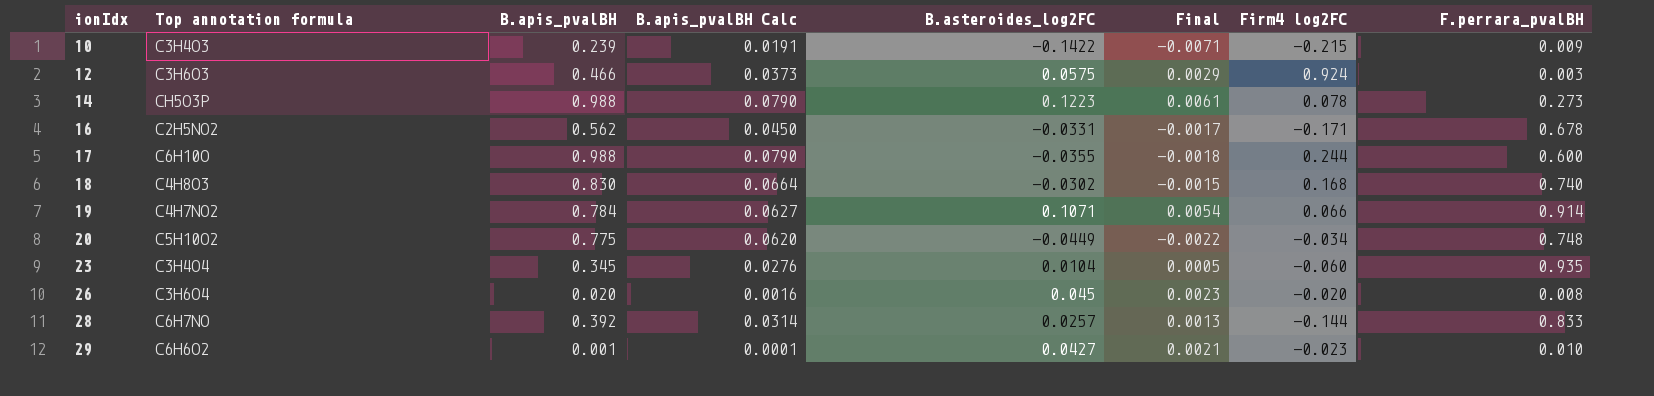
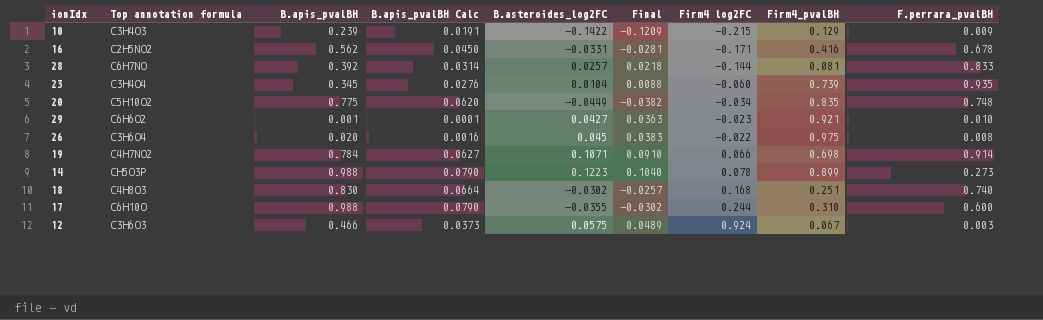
row order: ionIdx ascending -> Firm4 log2FC ascending
column Final | formula: [B.asteroides_log2FC] * 0.05 -> [B.asteroides_log2FC] * 0.85
column Firm4_pvalBH | position: none -> 8
26 | Firm4 log2FC: -0.020 -> -0.022

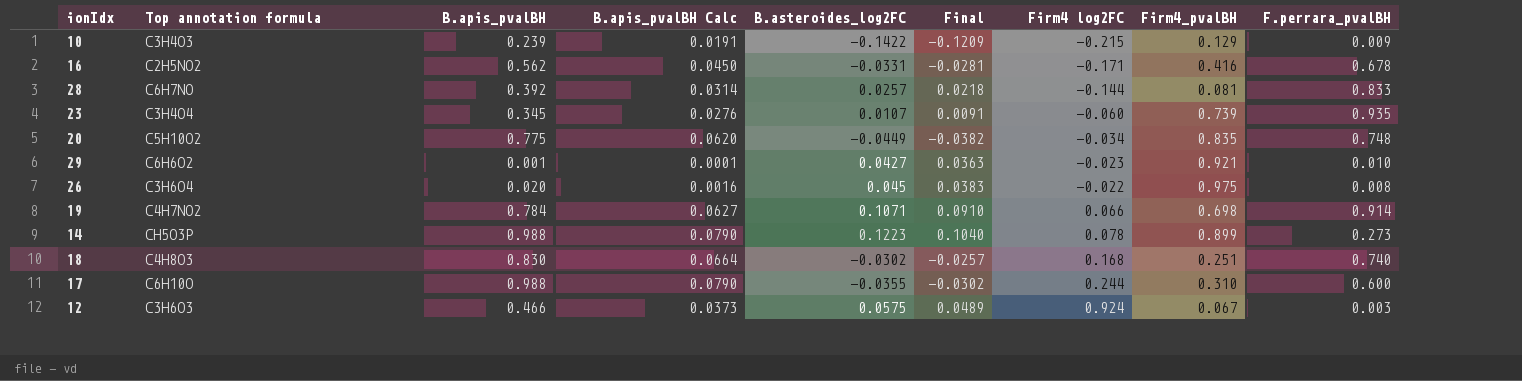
23 | B.asteroides_log2FC: 0.0104 -> 0.0107
23 | Final: 0.0088 -> 0.0091

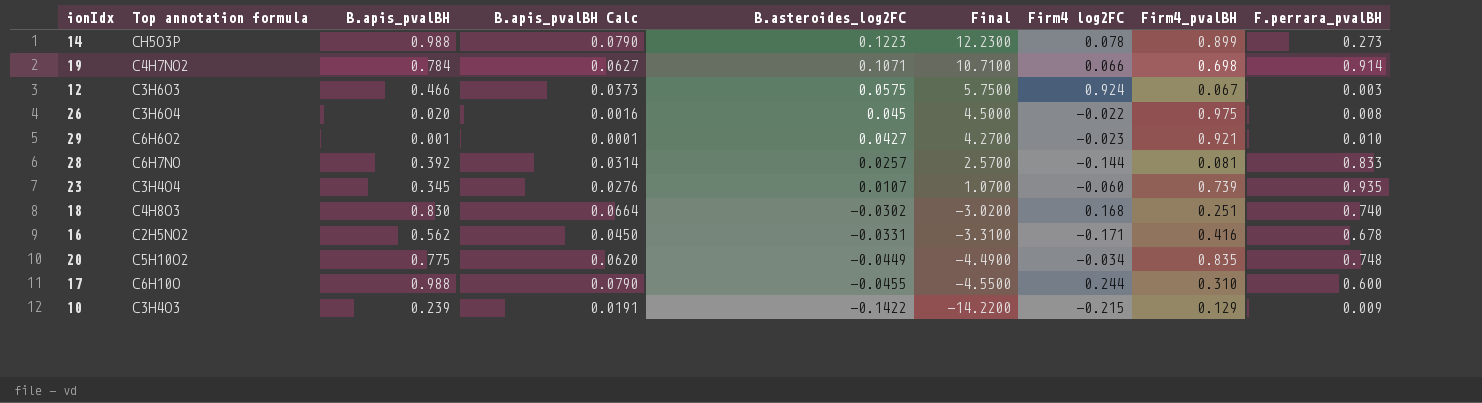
row order: Firm4 log2FC ascending -> B.asteroides_log2FC descending
column Final | formula: [B.asteroides_log2FC] * 0.85 -> [B.asteroides_log2FC] * 100
17 | B.asteroides_log2FC: -0.0355 -> -0.0455

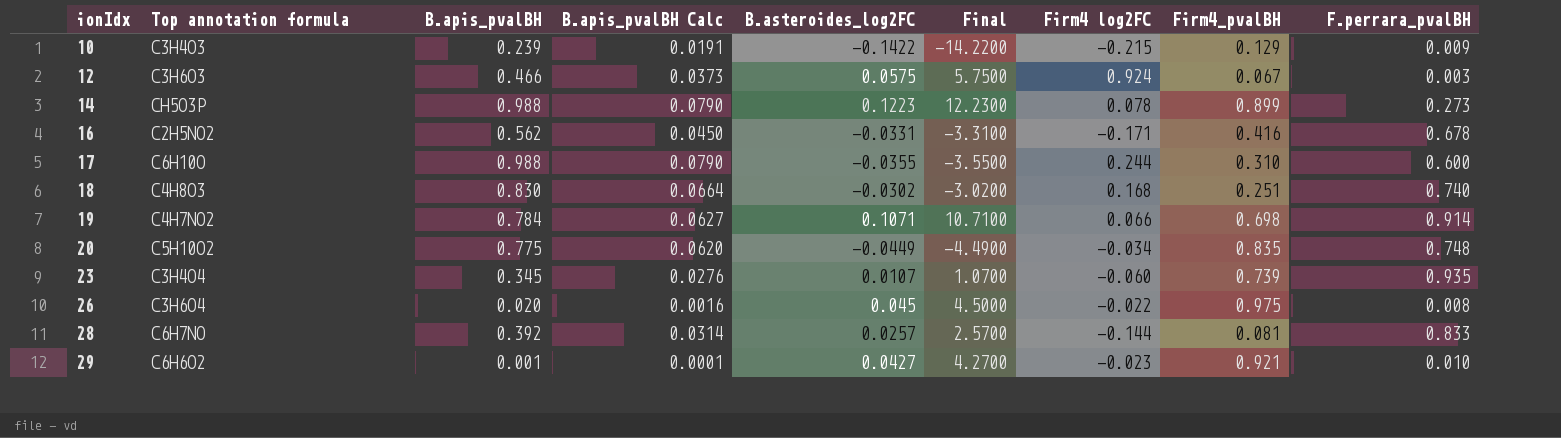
row order: B.asteroides_log2FC descending -> ionIdx ascending
17 | B.asteroides_log2FC: -0.0455 -> -0.0355
17 | Final: -4.5500 -> -3.5500

